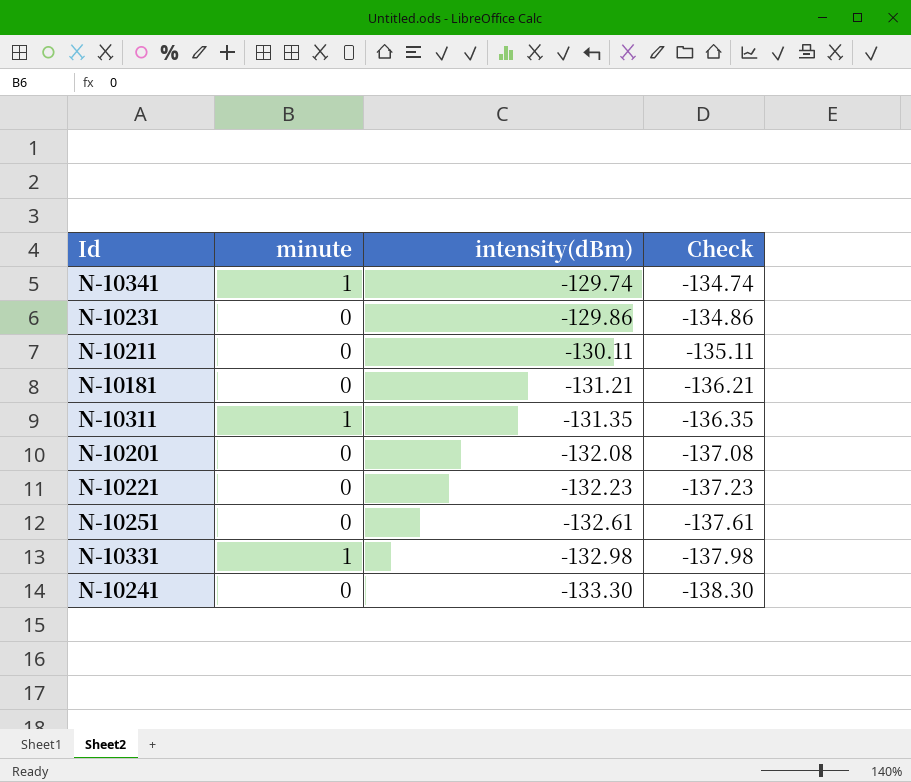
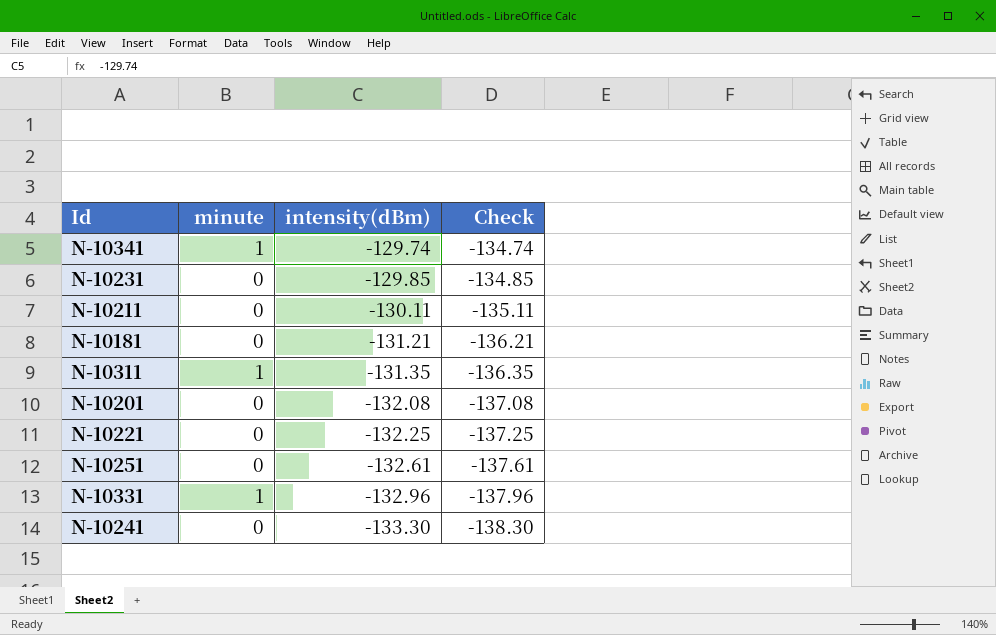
N-10231 | intensity(dBm): -129.86 -> -129.85
N-10231 | Check: -134.86 -> -134.85
N-10221 | intensity(dBm): -132.23 -> -132.25
N-10221 | Check: -137.23 -> -137.25
N-10331 | intensity(dBm): -132.98 -> -132.96
N-10331 | Check: -137.98 -> -137.96

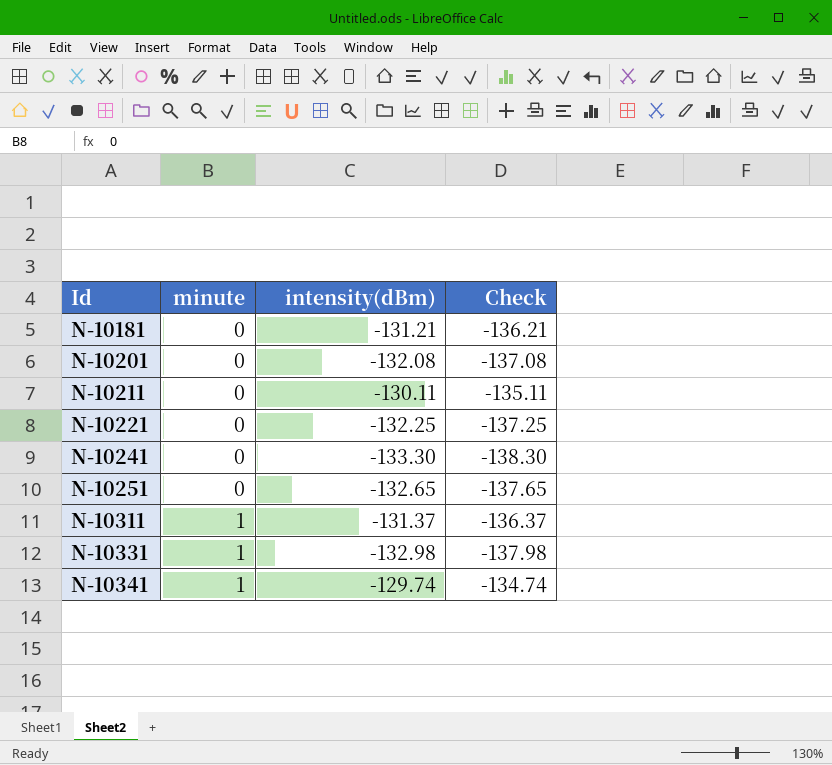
row order: intensity(dBm) descending -> Id ascending
row N-10231: 0 | -129.85 | -134.85 -> none
N-10251 | intensity(dBm): -132.61 -> -132.65
N-10251 | Check: -137.61 -> -137.65
N-10311 | intensity(dBm): -131.35 -> -131.37
N-10311 | Check: -136.35 -> -136.37
N-10331 | intensity(dBm): -132.96 -> -132.98
N-10331 | Check: -137.96 -> -137.98

